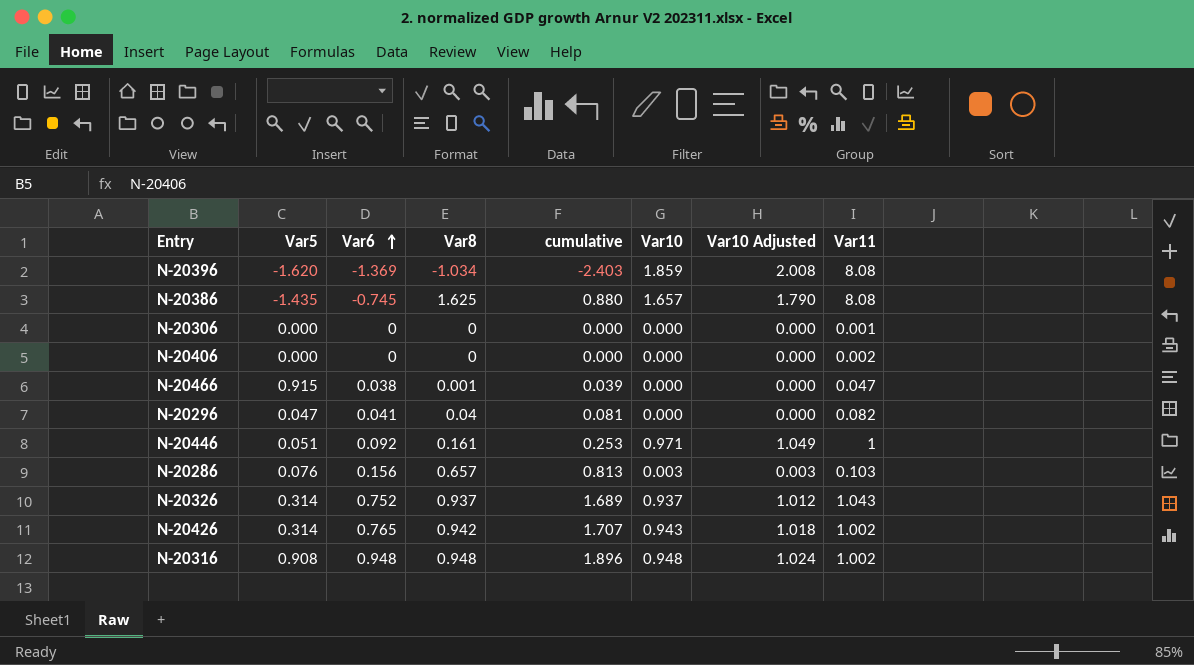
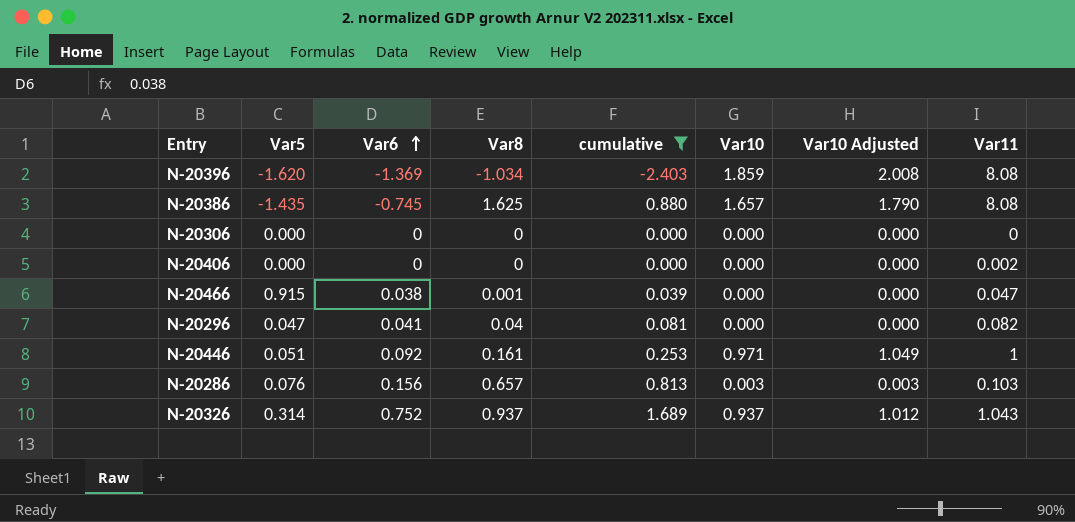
filter: none -> cumulative <= 1.689
N-20306 | Var11: 0.001 -> 0

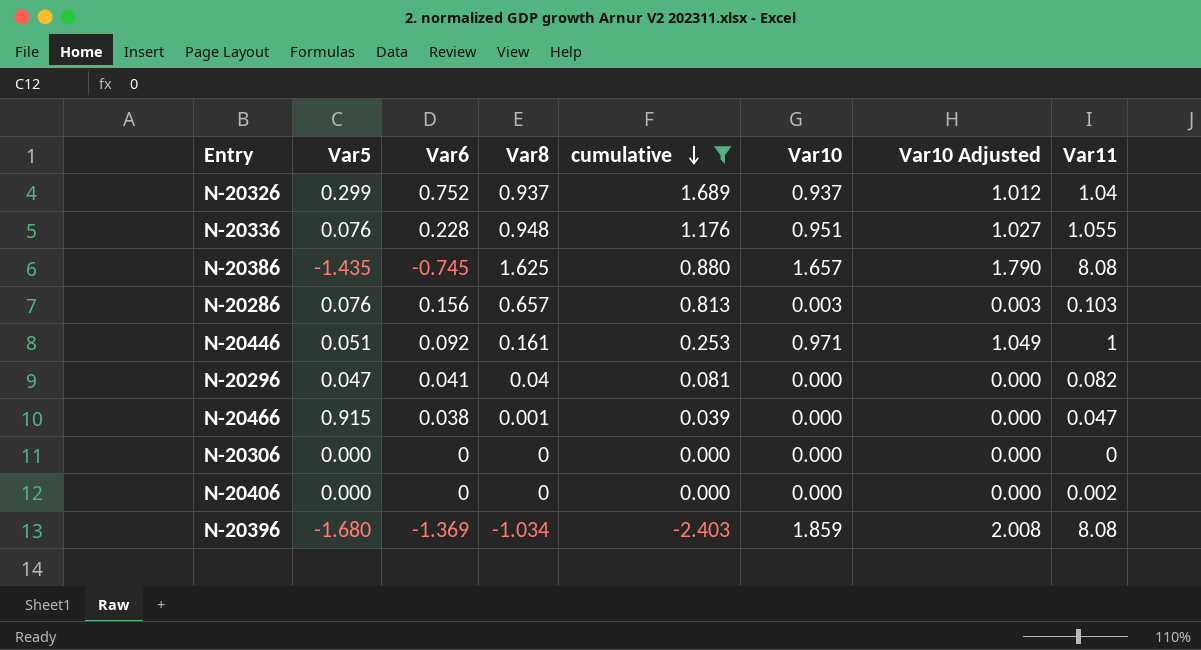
row order: Var6 ascending -> cumulative descending
N-20326 | Var5: 0.314 -> 0.299
N-20326 | Var11: 1.043 -> 1.04
row N-20336: none -> 0.076 | 0.228 | 0.948 | 1.176 | 0.951 | 1.027 | 1.055
N-20396 | Var5: -1.620 -> -1.680

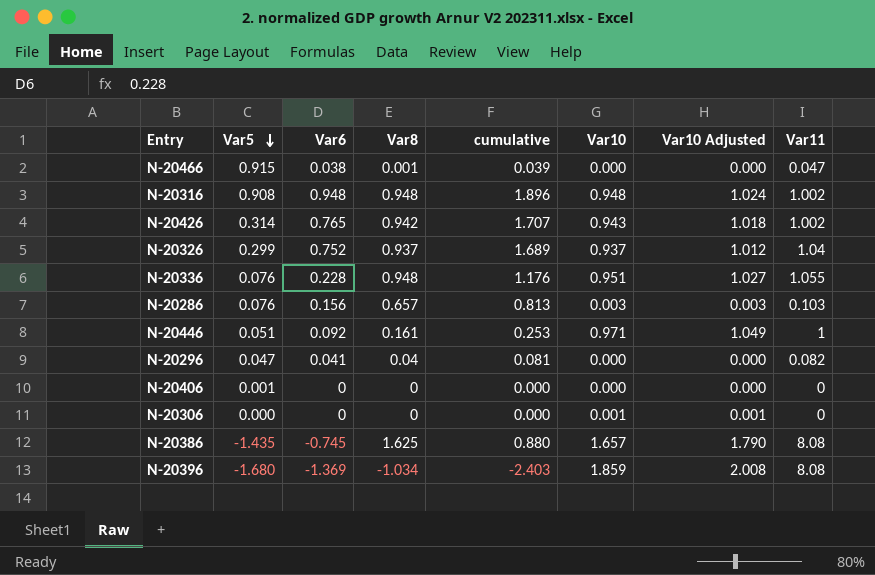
filter: cumulative <= 1.689 -> none
row order: cumulative descending -> Var5 descending
N-20406 | Var5: 0.000 -> 0.001
N-20406 | Var11: 0.002 -> 0
N-20306 | Var10: 0.000 -> 0.001
N-20306 | Var10 Adjusted: 0.000 -> 0.001

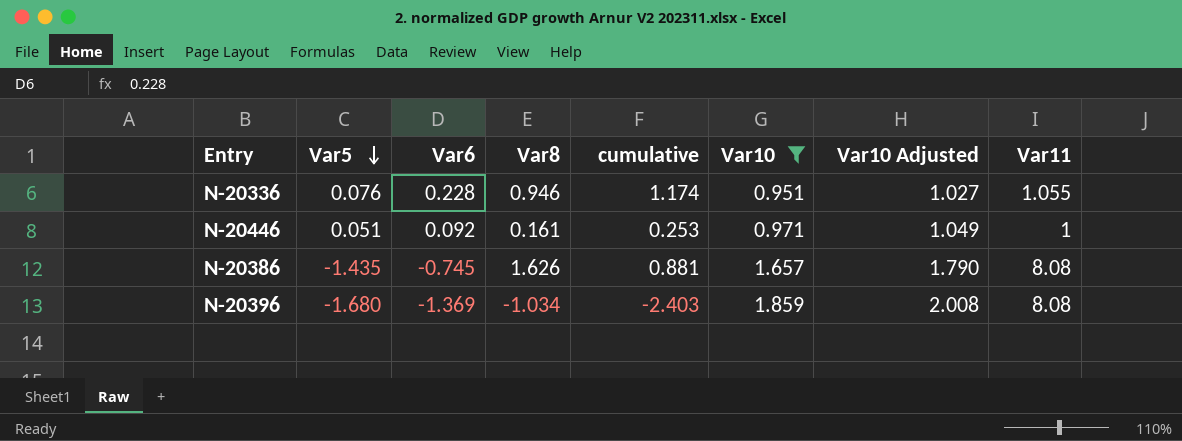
filter: none -> Var10 >= 0.951
N-20336 | Var8: 0.948 -> 0.946
N-20336 | cumulative: 1.176 -> 1.174
N-20386 | Var8: 1.625 -> 1.626
N-20386 | cumulative: 0.880 -> 0.881

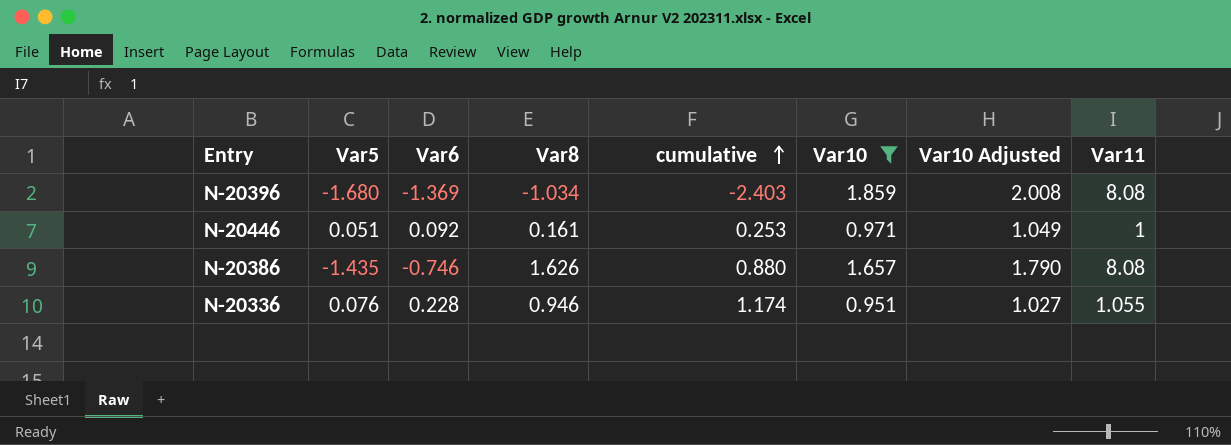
row order: Var5 descending -> cumulative ascending
N-20386 | Var6: -0.745 -> -0.746
N-20386 | cumulative: 0.881 -> 0.880

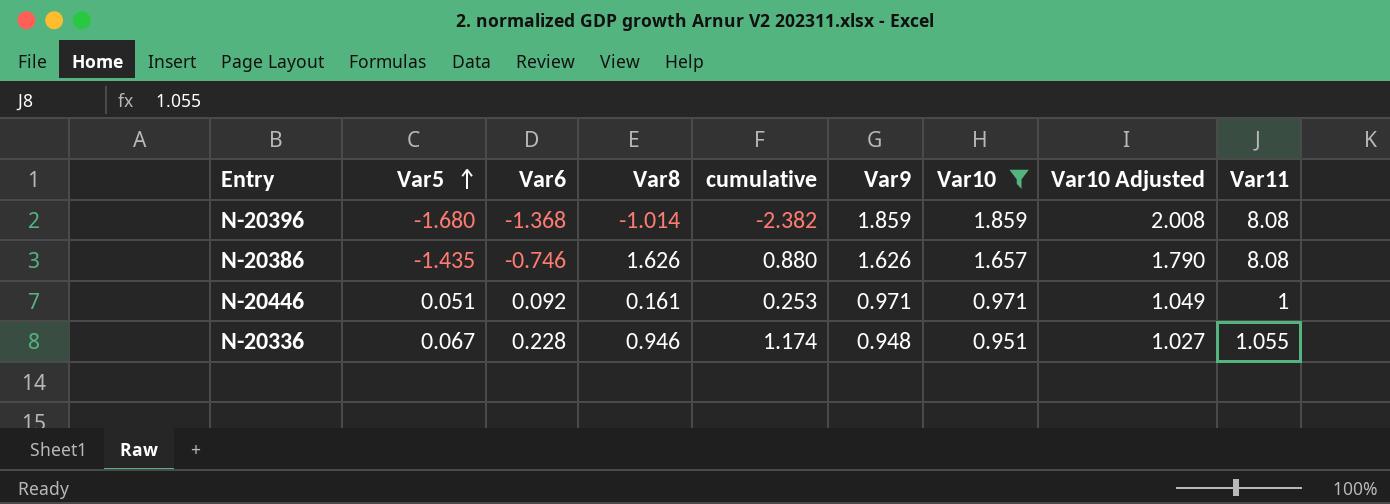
row order: cumulative ascending -> Var5 ascending
column Var9 | position: none -> 6
N-20396 | Var6: -1.369 -> -1.368
N-20396 | Var8: -1.034 -> -1.014
N-20396 | cumulative: -2.403 -> -2.382
N-20336 | Var5: 0.076 -> 0.067

